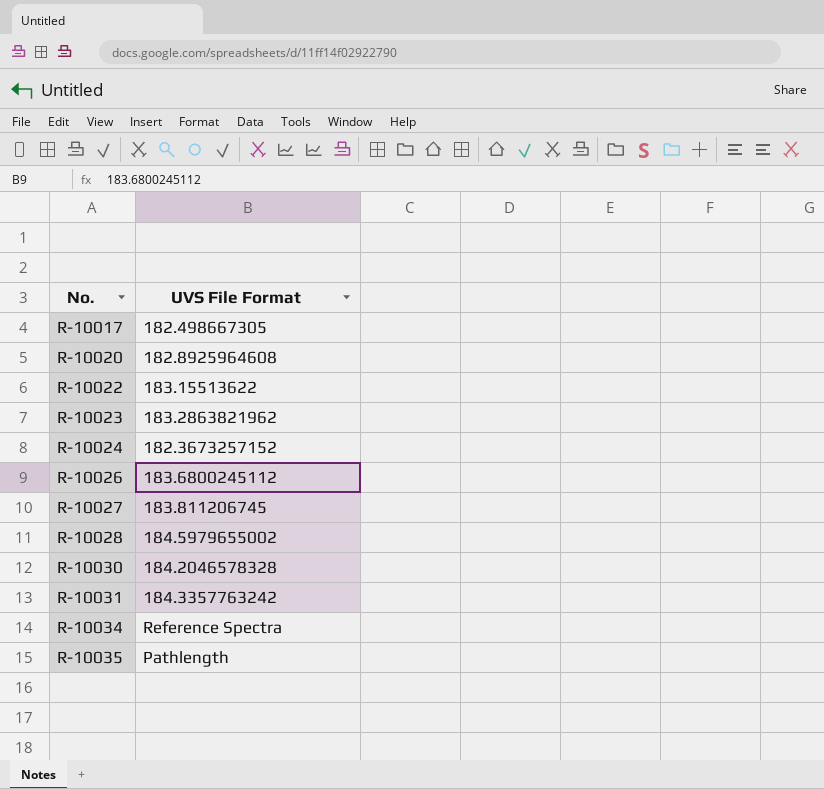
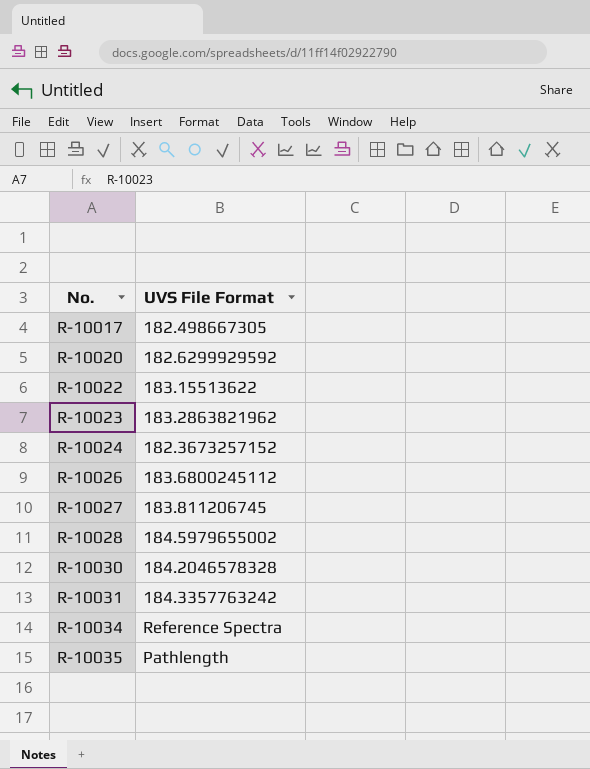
R-10020 | UVS File Format: 182.8925964608 -> 182.6299929592

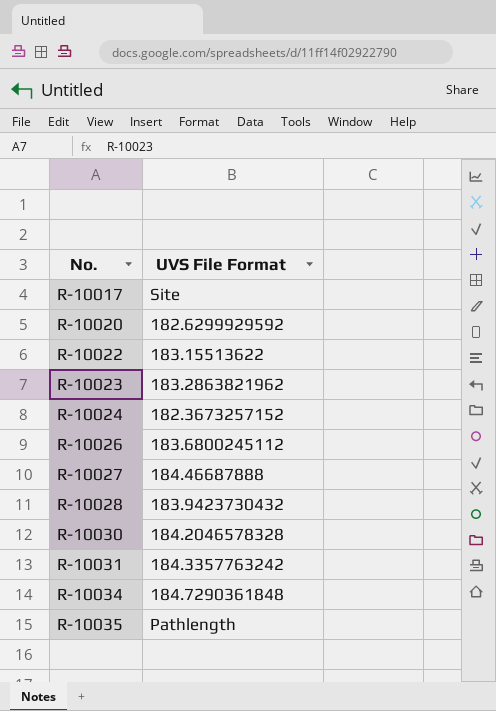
R-10017 | UVS File Format: 182.498667305 -> Site
R-10027 | UVS File Format: 183.811206745 -> 184.46687888
R-10028 | UVS File Format: 184.5979655002 -> 183.9423730432
R-10034 | UVS File Format: Reference Spectra -> 184.7290361848

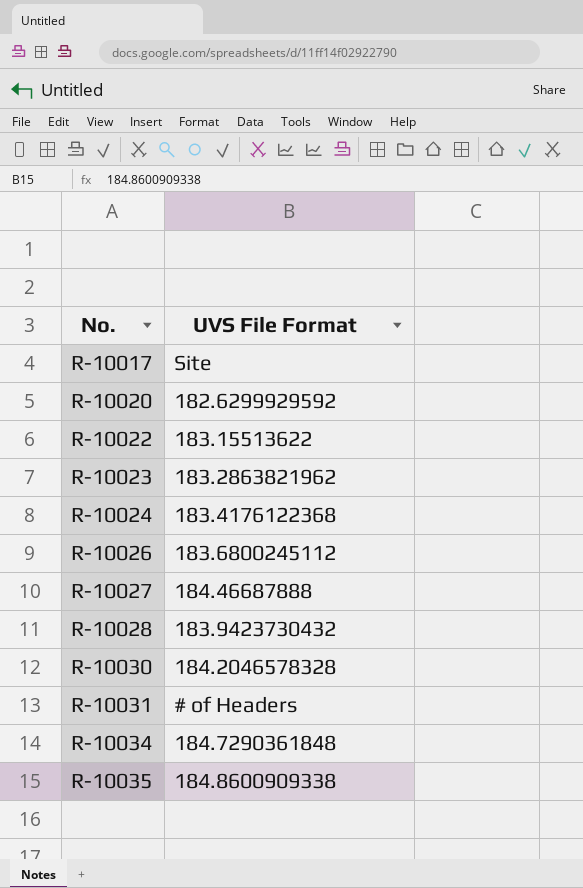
R-10024 | UVS File Format: 182.3673257152 -> 183.4176122368
R-10031 | UVS File Format: 184.3357763242 -> # of Headers
R-10035 | UVS File Format: Pathlength -> 184.8600909338

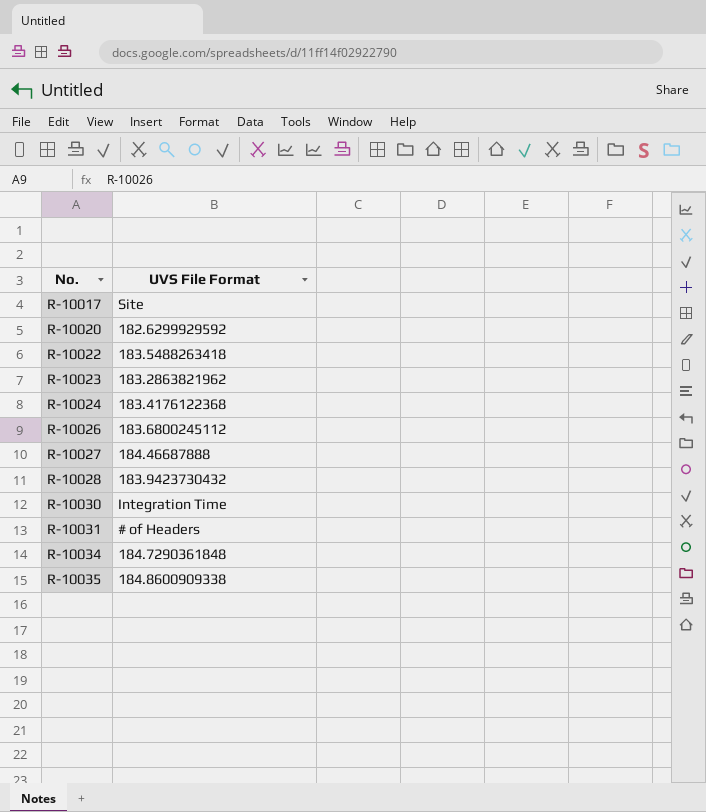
R-10022 | UVS File Format: 183.15513622 -> 183.5488263418
R-10030 | UVS File Format: 184.2046578328 -> Integration Time

